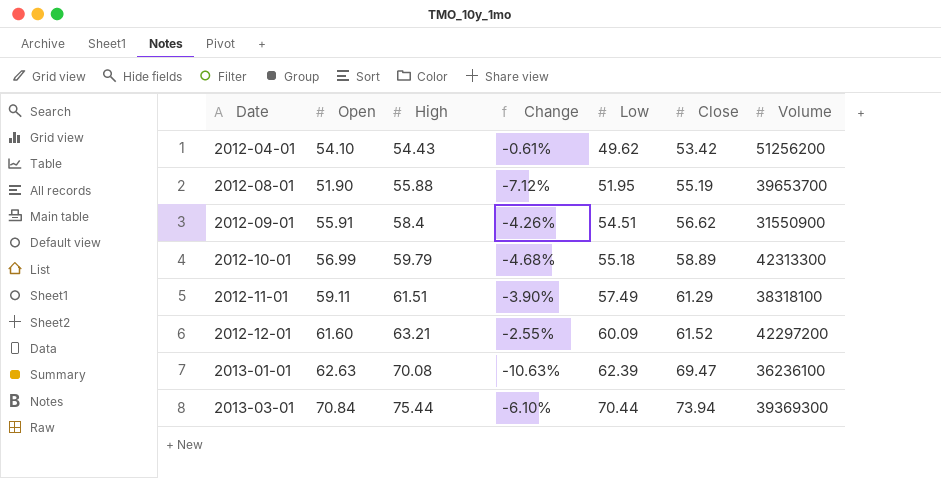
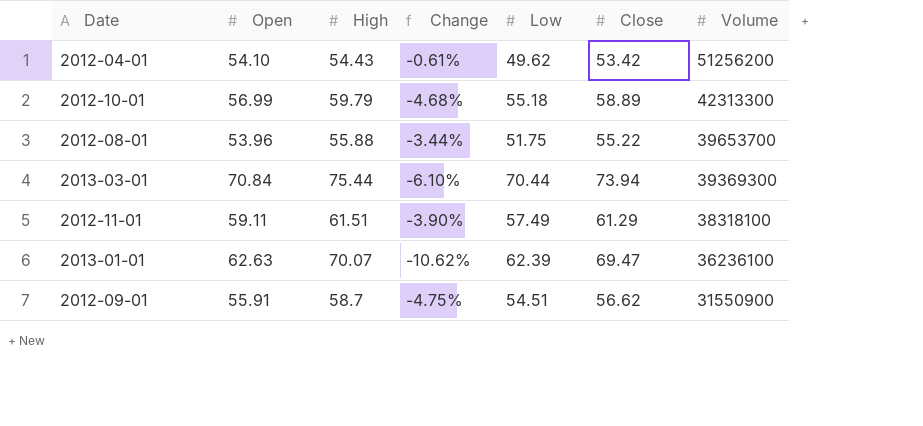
row order: Date ascending -> Volume descending
row 2012-12-01: 61.60 | 63.21 | -2.55% | 60.09 | 61.52 | 42297200 -> none
2012-08-01 | Open: 51.90 -> 53.96
2012-08-01 | Change: -7.12% -> -3.44%
2012-08-01 | Low: 51.95 -> 51.75
2012-08-01 | Close: 55.19 -> 55.22
2013-01-01 | High: 70.08 -> 70.07
2013-01-01 | Change: -10.63% -> -10.62%
2012-09-01 | High: 58.4 -> 58.7
2012-09-01 | Change: -4.26% -> -4.75%

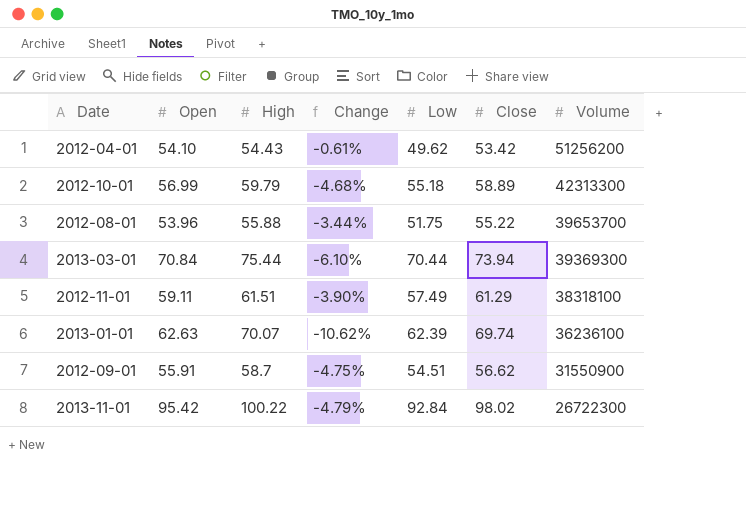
2013-01-01 | Close: 69.47 -> 69.74
row 2013-11-01: none -> 95.42 | 100.22 | -4.79% | 92.84 | 98.02 | 26722300

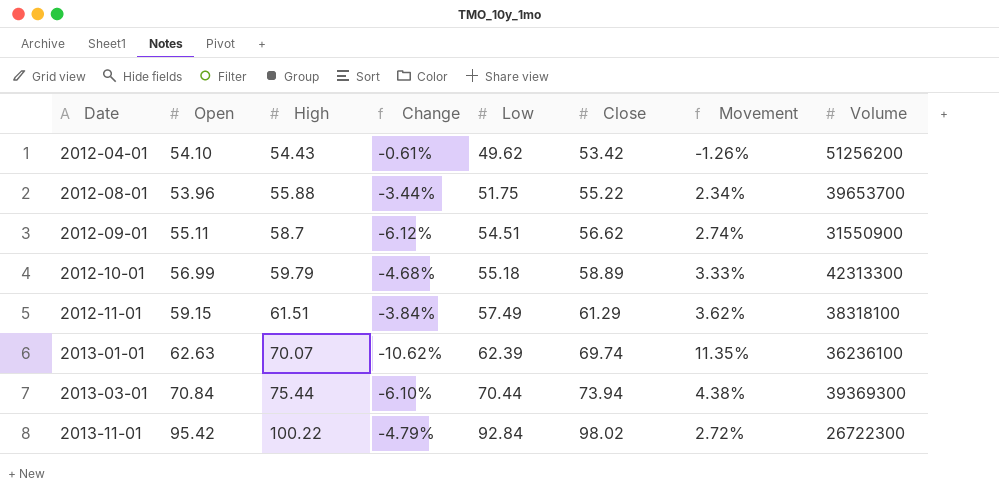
row order: Volume descending -> Date ascending
column Movement | formula: none -> ([Close] - [Open]) / [Open]
2012-09-01 | Open: 55.91 -> 55.11
2012-09-01 | Change: -4.75% -> -6.12%
2012-11-01 | Open: 59.11 -> 59.15
2012-11-01 | Change: -3.90% -> -3.84%

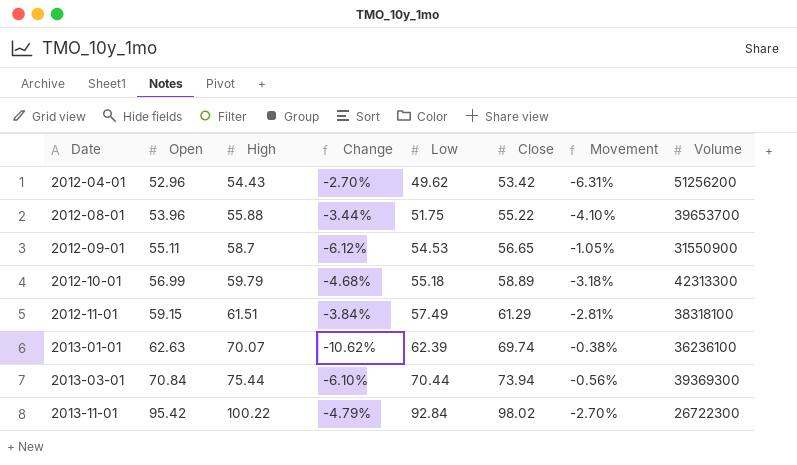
column Movement | formula: ([Close] - [Open]) / [Open] -> ([Low] - [Open]) / [Open]
2012-04-01 | Open: 54.10 -> 52.96
2012-04-01 | Change: -0.61% -> -2.70%
2012-09-01 | Low: 54.51 -> 54.53
2012-09-01 | Close: 56.62 -> 56.65

